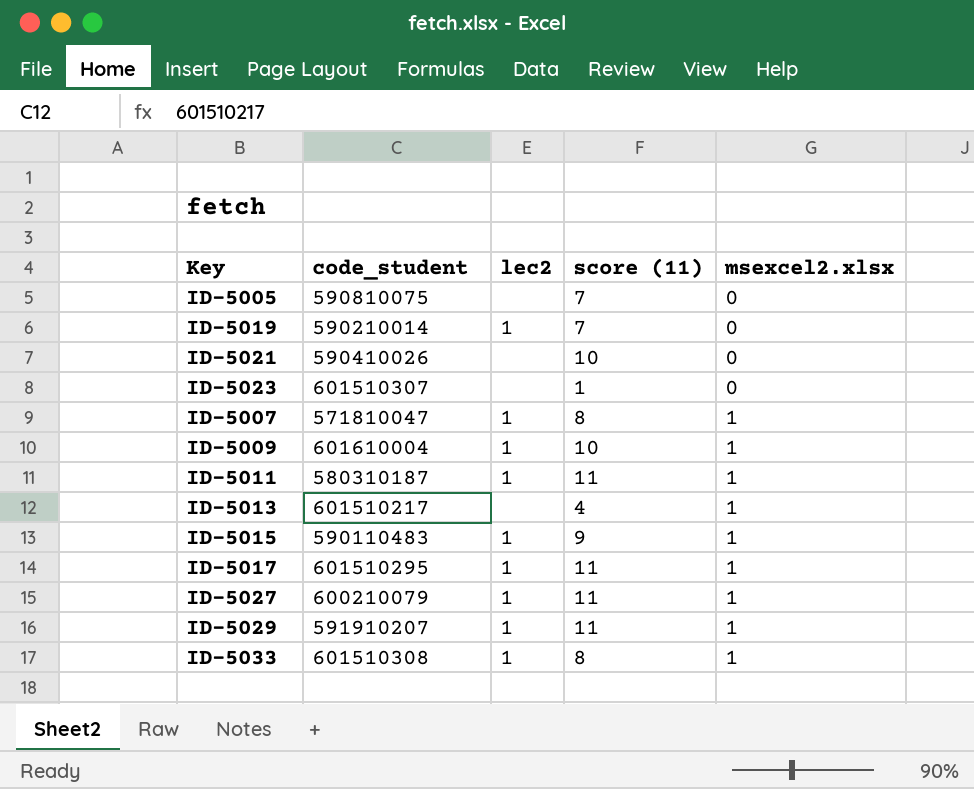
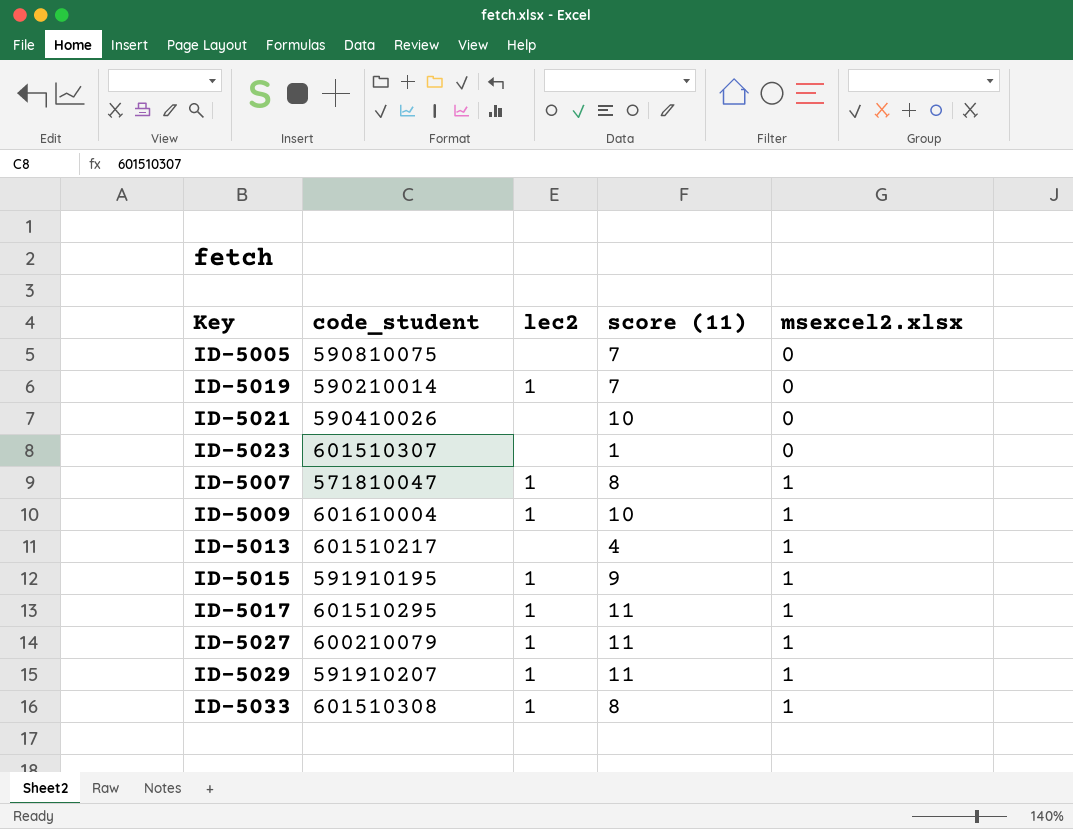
row ID-5011: 580310187 | 1 | 11 | 1 -> none
ID-5015 | code_student: 590110483 -> 591910195

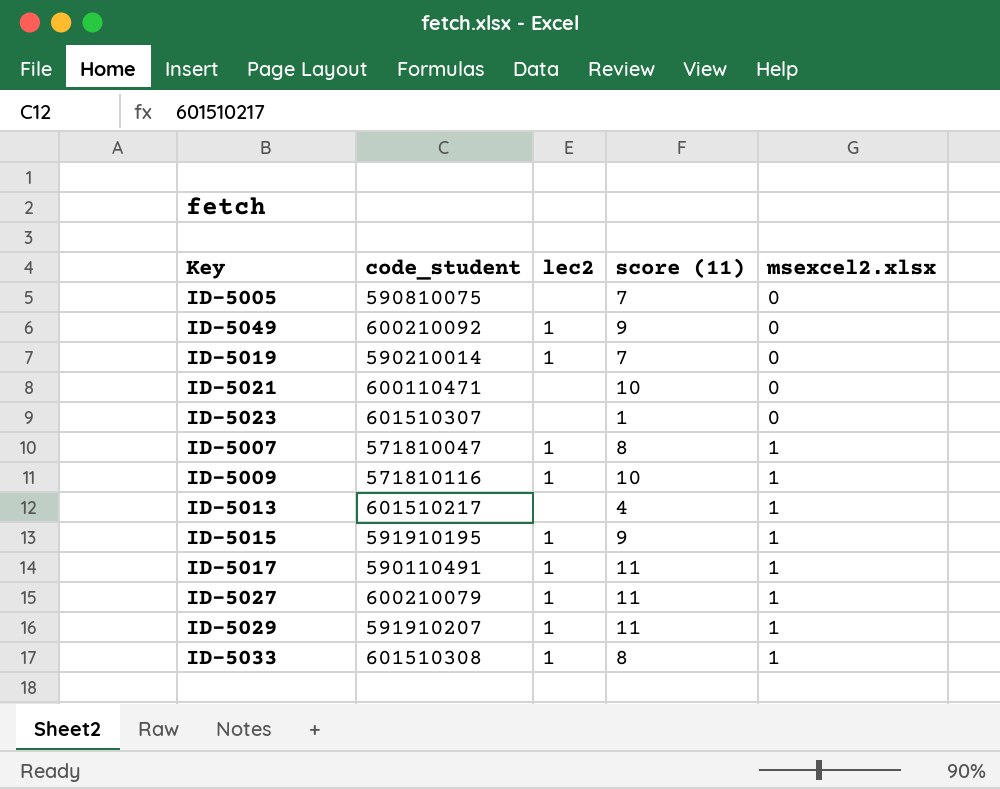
row ID-5049: none -> 600210092 | 1 | 9 | 0
ID-5021 | code_student: 590410026 -> 600110471
ID-5009 | code_student: 601610004 -> 571810116
ID-5017 | code_student: 601510295 -> 590110491

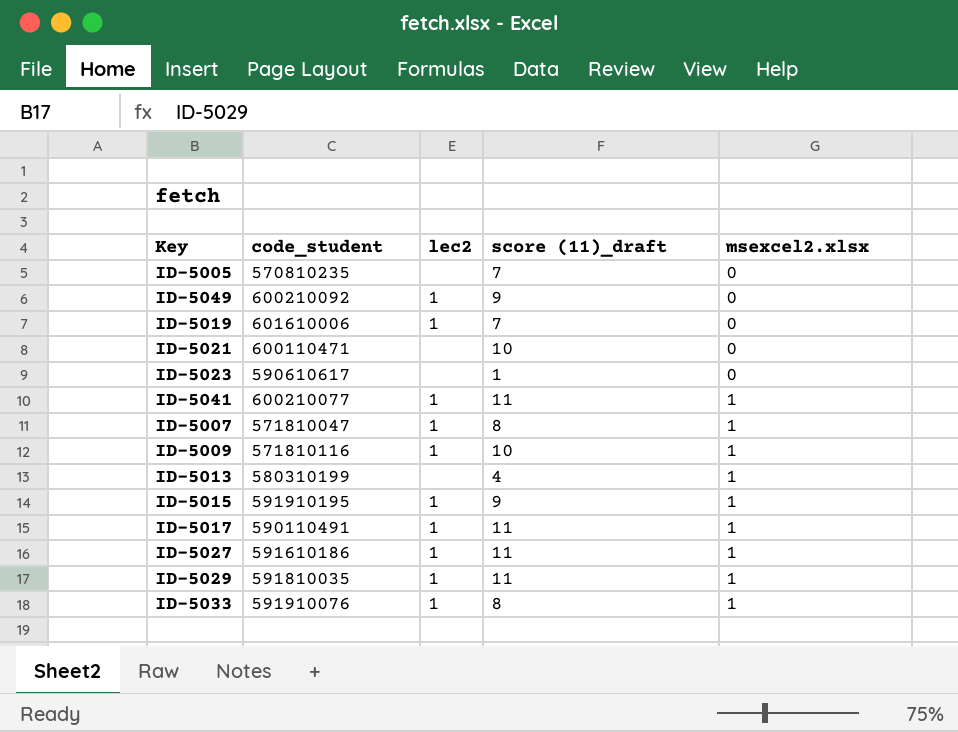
column name: score (11) -> score (11)_draft
ID-5005 | code_student: 590810075 -> 570810235
ID-5019 | code_student: 590210014 -> 601610006
ID-5023 | code_student: 601510307 -> 590610617
row ID-5041: none -> 600210077 | 1 | 11 | 1
ID-5013 | code_student: 601510217 -> 580310199
ID-5027 | code_student: 600210079 -> 591610186
ID-5029 | code_student: 591910207 -> 591810035
ID-5033 | code_student: 601510308 -> 591910076

